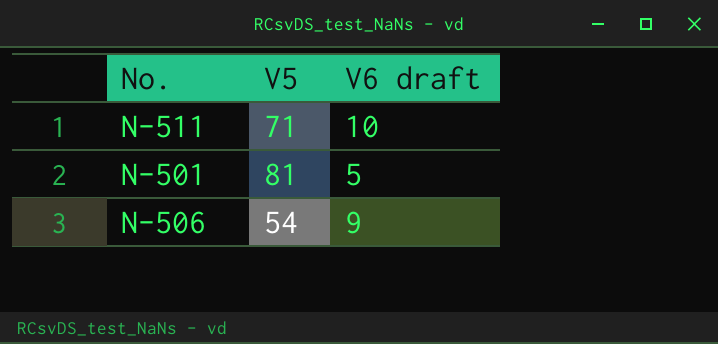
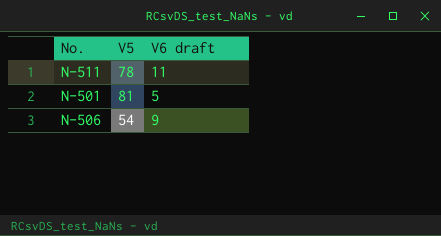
N-511 | V5: 71 -> 78
N-511 | V6 draft: 10 -> 11

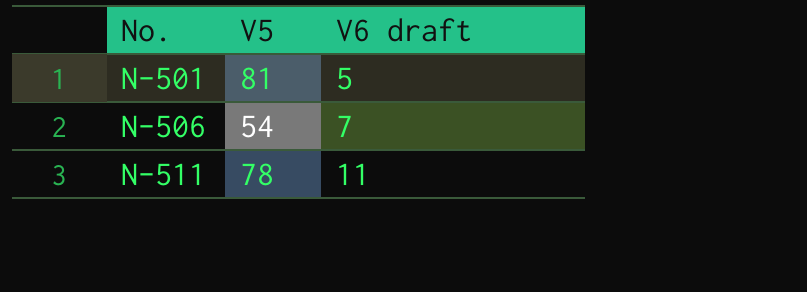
row order: none -> No. ascending
N-506 | V6 draft: 9 -> 7

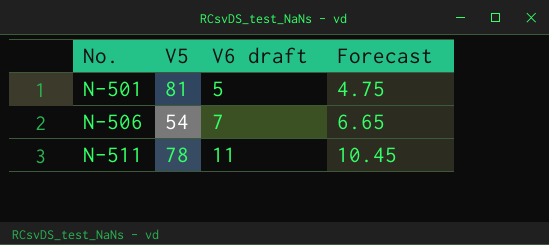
column Forecast | formula: none -> [V6 draft] * 0.95

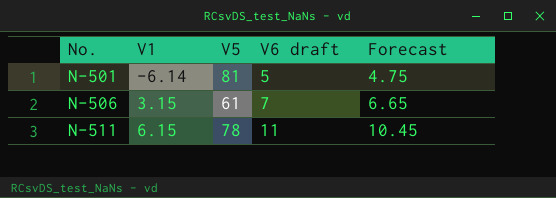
column V1 | position: none -> 2
N-506 | V5: 54 -> 61

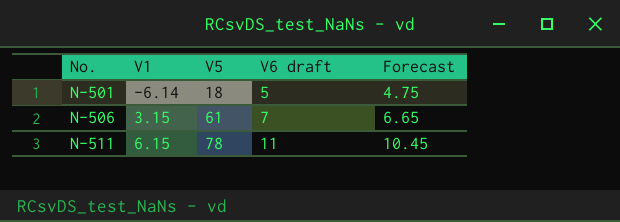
N-501 | V5: 81 -> 18

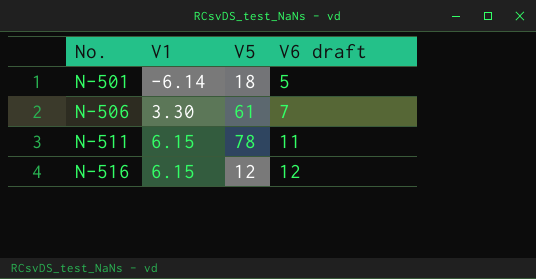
column Forecast | formula: [V6 draft] * 0.95 -> none
N-506 | V1: 3.15 -> 3.30
row N-516: none -> 6.15 | 12 | 12

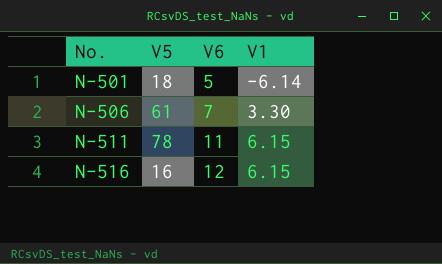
column name: V6 draft -> V6
column V1 | position: 2 -> 4
N-516 | V5: 12 -> 16

